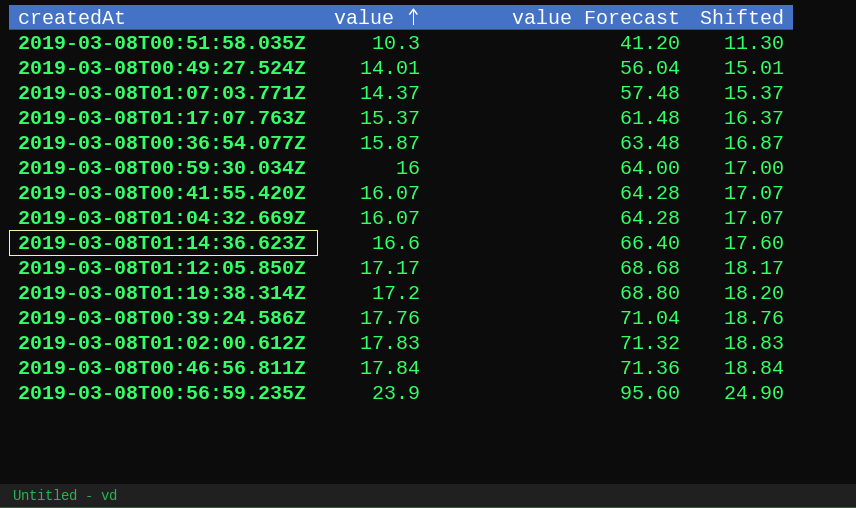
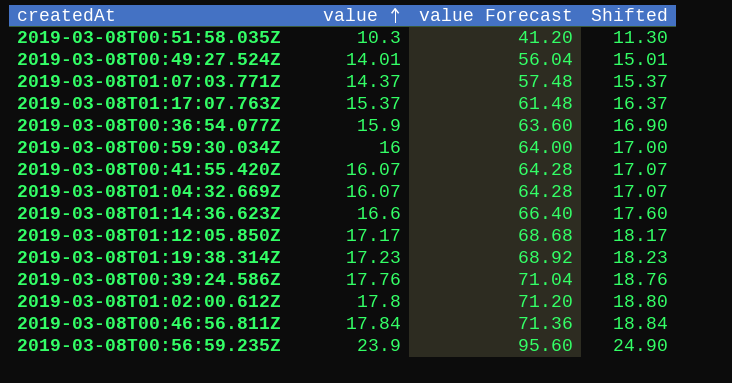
2019-03-08T00:36:54.077Z | value: 15.87 -> 15.9
2019-03-08T00:36:54.077Z | value Forecast: 63.48 -> 63.60
2019-03-08T00:36:54.077Z | Shifted: 16.87 -> 16.90
2019-03-08T01:19:38.314Z | value: 17.2 -> 17.23
2019-03-08T01:19:38.314Z | value Forecast: 68.80 -> 68.92
2019-03-08T01:19:38.314Z | Shifted: 18.20 -> 18.23
2019-03-08T01:02:00.612Z | value: 17.83 -> 17.8
2019-03-08T01:02:00.612Z | value Forecast: 71.32 -> 71.20
2019-03-08T01:02:00.612Z | Shifted: 18.83 -> 18.80

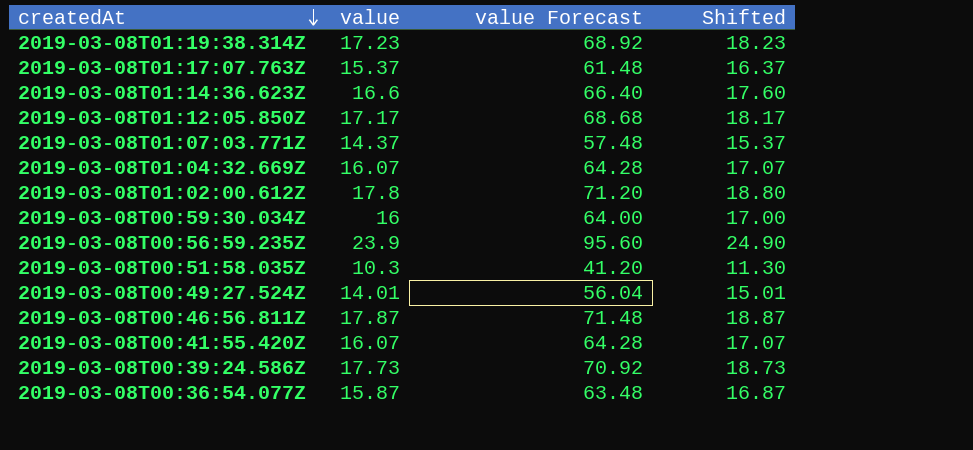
row order: value ascending -> createdAt descending
2019-03-08T00:46:56.811Z | value: 17.84 -> 17.87
2019-03-08T00:46:56.811Z | value Forecast: 71.36 -> 71.48
2019-03-08T00:46:56.811Z | Shifted: 18.84 -> 18.87
2019-03-08T00:39:24.586Z | value: 17.76 -> 17.73
2019-03-08T00:39:24.586Z | value Forecast: 71.04 -> 70.92
2019-03-08T00:39:24.586Z | Shifted: 18.76 -> 18.73
2019-03-08T00:36:54.077Z | value: 15.9 -> 15.87
2019-03-08T00:36:54.077Z | value Forecast: 63.60 -> 63.48
2019-03-08T00:36:54.077Z | Shifted: 16.90 -> 16.87

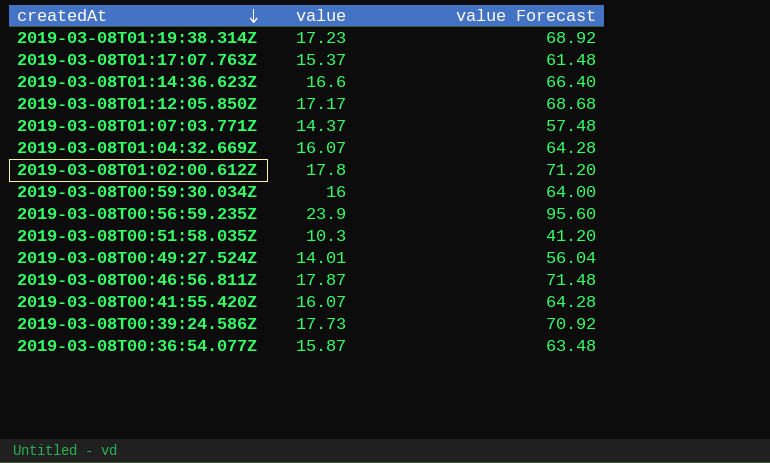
column Shifted | formula: [value] + 1 -> none

